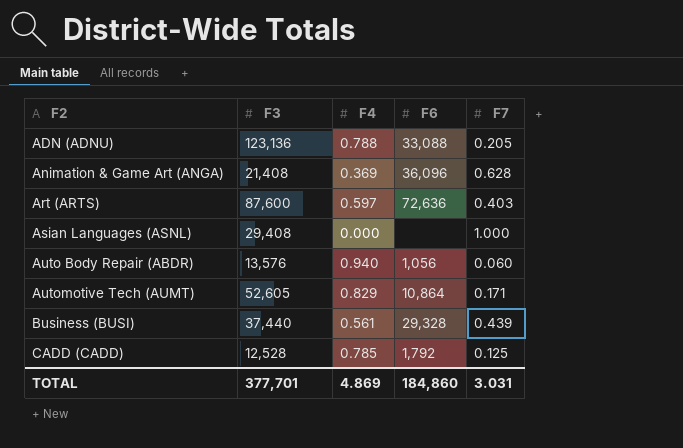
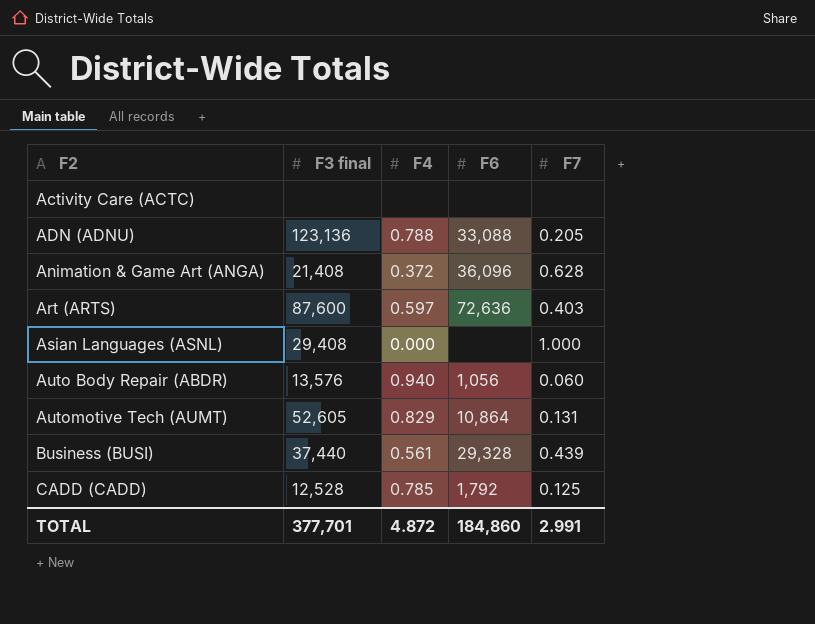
column name: F3 -> F3 final
row Activity Care (ACTC): none -> none | none | none | none
Animation & Game Art (ANGA) | F4: 0.369 -> 0.372
Automotive Tech (AUMT) | F7: 0.171 -> 0.131
TOTAL | F4: 4.869 -> 4.872
TOTAL | F7: 3.031 -> 2.991

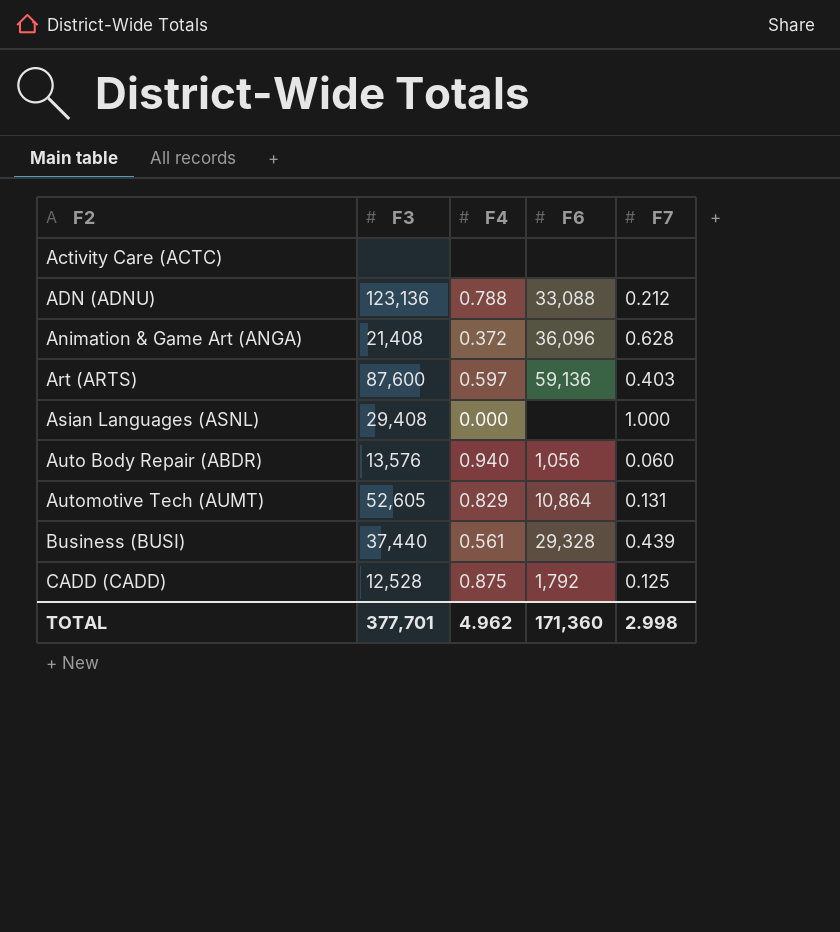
column name: F3 final -> F3
ADN (ADNU) | F7: 0.205 -> 0.212
Art (ARTS) | F6: 72,636 -> 59,136
CADD (CADD) | F4: 0.785 -> 0.875
TOTAL | F4: 4.872 -> 4.962
TOTAL | F6: 184,860 -> 171,360
TOTAL | F7: 2.991 -> 2.998

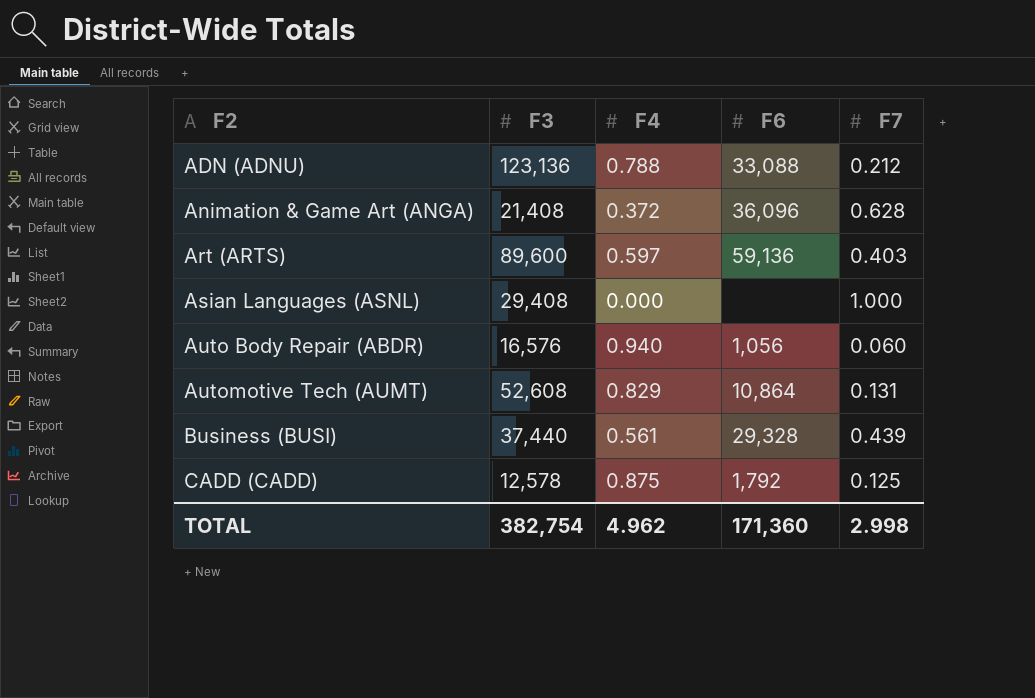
row Activity Care (ACTC): none | none | none | none -> none
Art (ARTS) | F3: 87,600 -> 89,600
Auto Body Repair (ABDR) | F3: 13,576 -> 16,576
Automotive Tech (AUMT) | F3: 52,605 -> 52,608
CADD (CADD) | F3: 12,528 -> 12,578
TOTAL | F3: 377,701 -> 382,754

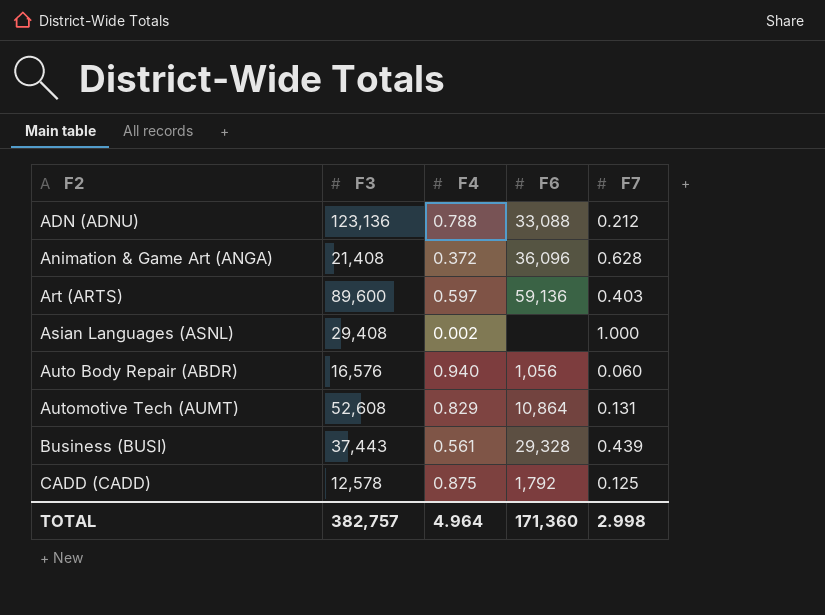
Asian Languages (ASNL) | F4: 0.000 -> 0.002
Business (BUSI) | F3: 37,440 -> 37,443
TOTAL | F3: 382,754 -> 382,757
TOTAL | F4: 4.962 -> 4.964

